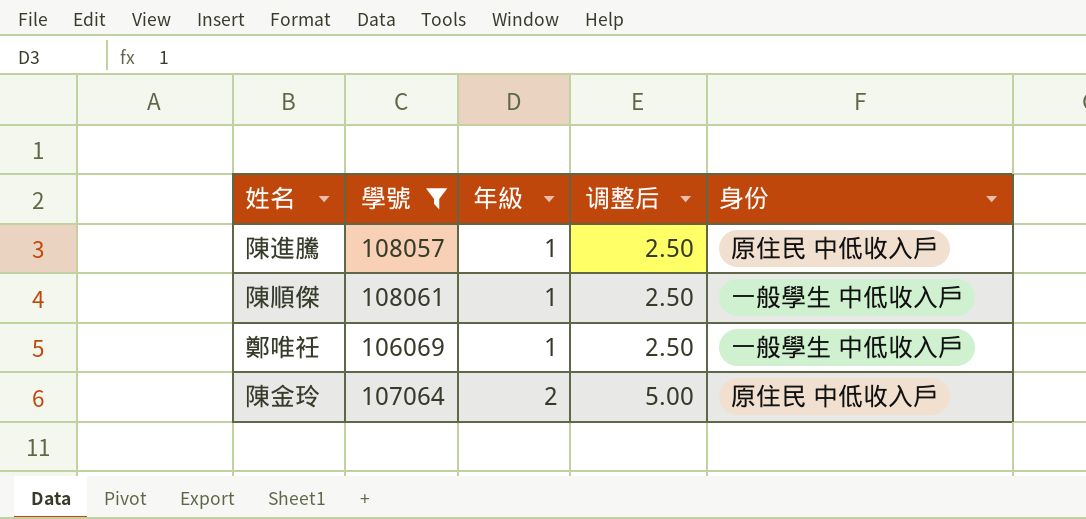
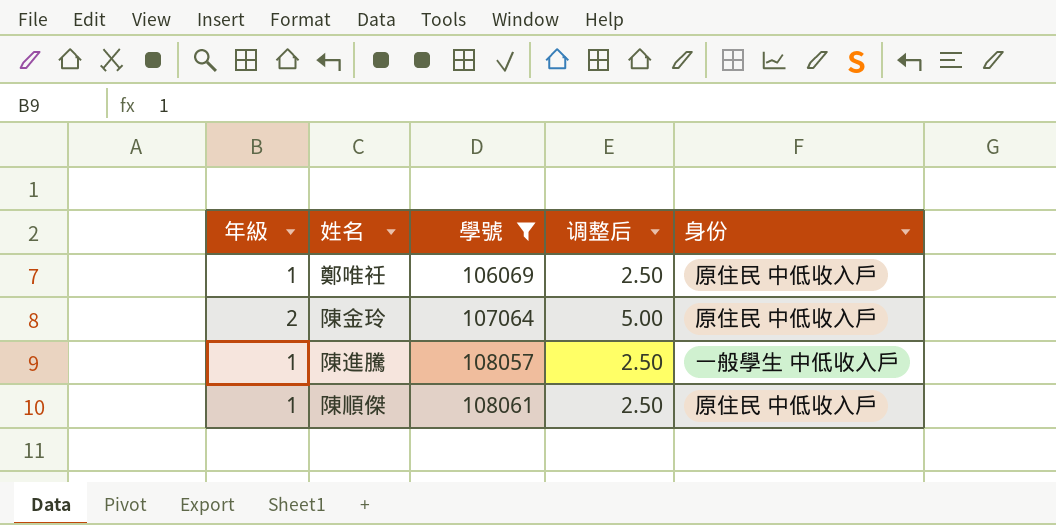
row order: 年級 ascending -> 學號 ascending
column 年級 | position: 3 -> 1
鄭唯衽 | 身份: 一般學生 中低收入戶 -> 原住民 中低收入戶
陳進騰 | 身份: 原住民 中低收入戶 -> 一般學生 中低收入戶
陳順傑 | 身份: 一般學生 中低收入戶 -> 原住民 中低收入戶

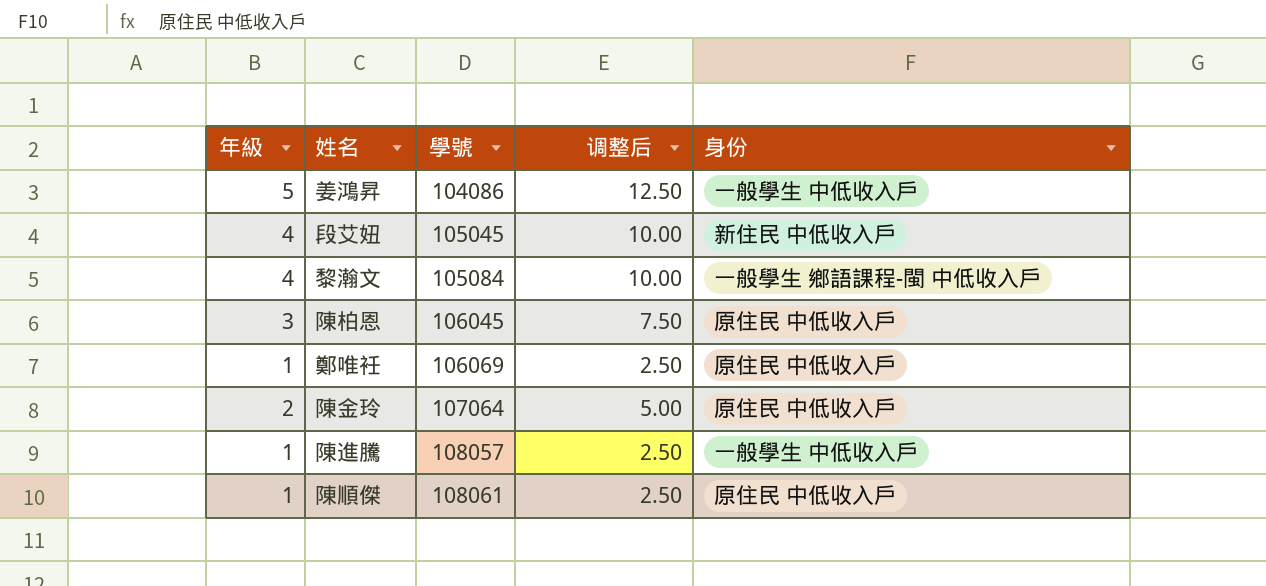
filter: 學號 >= 106069 -> none

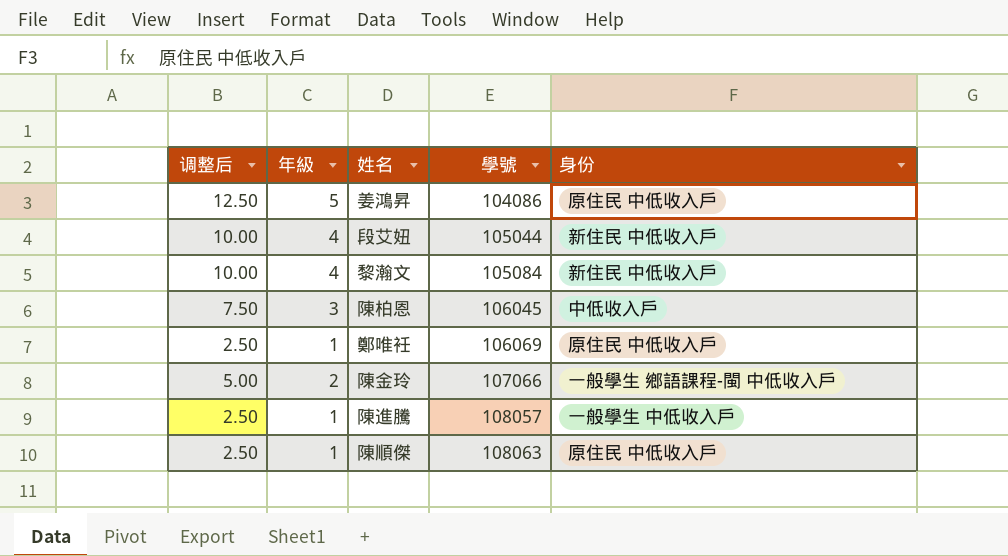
column 调整后 | position: 4 -> 1
姜鴻昇 | 身份: 一般學生 中低收入戶 -> 原住民 中低收入戶
段艾妞 | 學號: 105045 -> 105044
黎瀚文 | 身份: 一般學生 鄉語課程-閩 中低收入戶 -> 新住民 中低收入戶
陳柏恩 | 身份: 原住民 中低收入戶 -> 中低收入戶
陳金玲 | 學號: 107064 -> 107066
陳金玲 | 身份: 原住民 中低收入戶 -> 一般學生 鄉語課程-閩 中低收入戶
陳順傑 | 學號: 108061 -> 108063

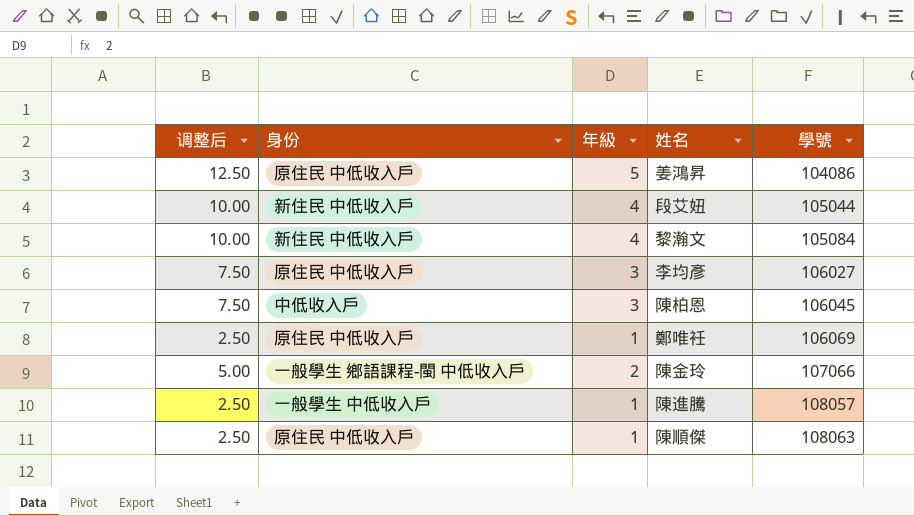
column 身份 | position: 5 -> 2
row 李均彥: none -> 7.50 | 原住民 中低收入戶 | 3 | 106027

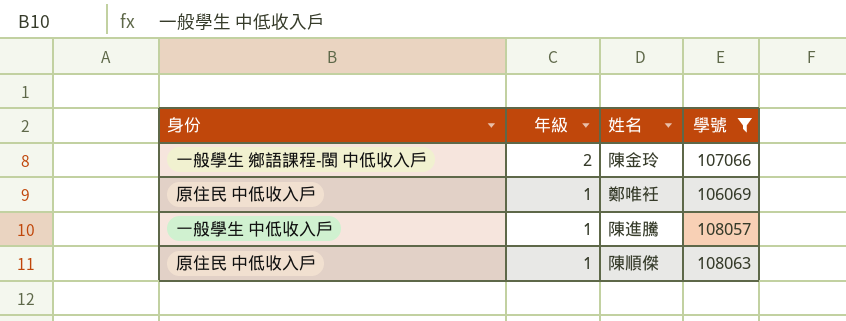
filter: none -> 學號 >= 106069
row order: 學號 ascending -> 年級 descending
column 调整后 | formula: [年級] * 2.5 -> none

